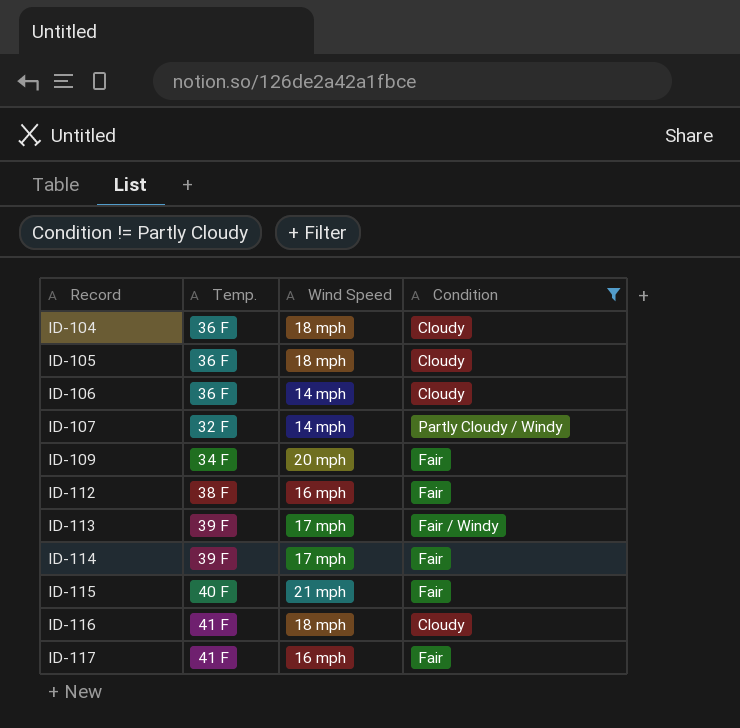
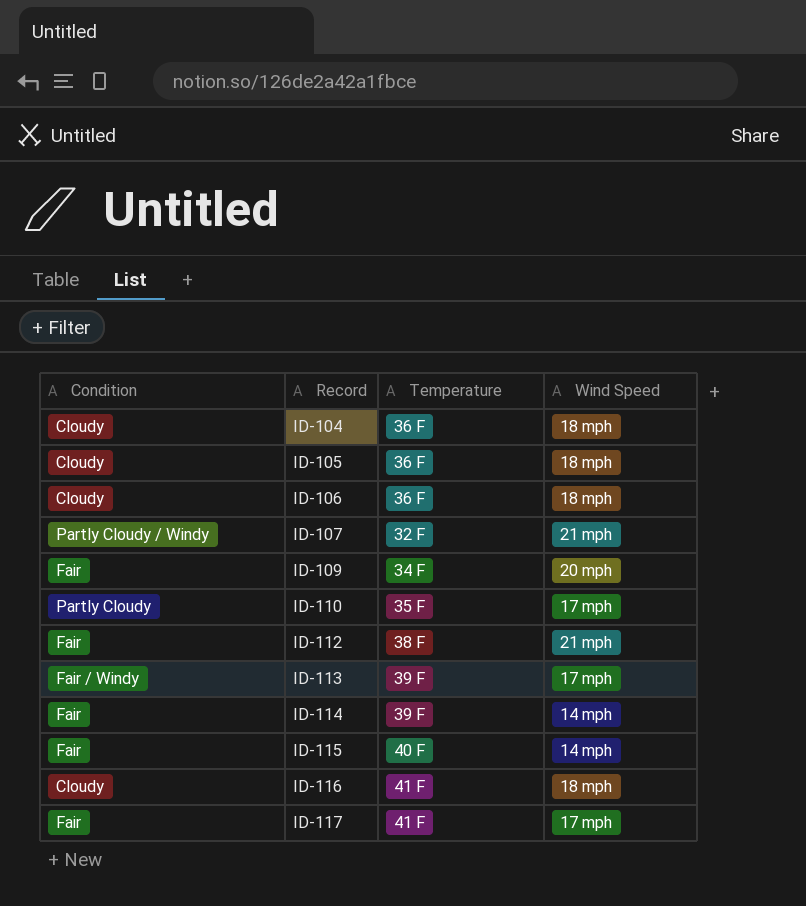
filter: Condition != Partly Cloudy -> none
column Condition | position: 4 -> 1
column name: Temp. -> Temperature
ID-106 | Wind Speed: 14 mph -> 18 mph
ID-107 | Wind Speed: 14 mph -> 21 mph
ID-112 | Wind Speed: 16 mph -> 21 mph
ID-114 | Wind Speed: 17 mph -> 14 mph
ID-115 | Wind Speed: 21 mph -> 14 mph
ID-117 | Wind Speed: 16 mph -> 17 mph

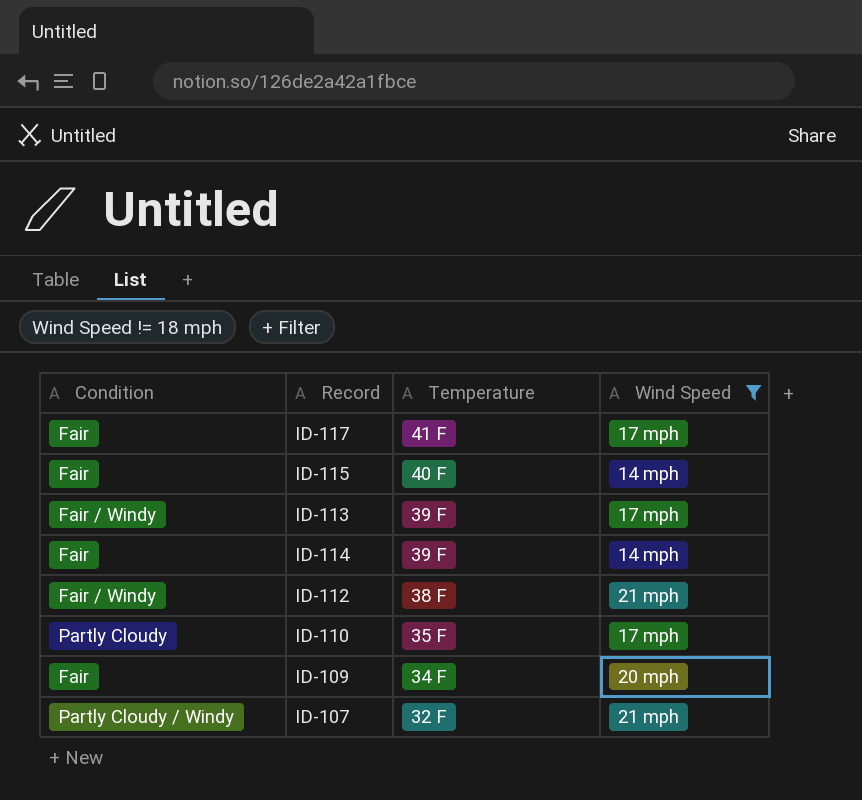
filter: none -> Wind Speed != 18 mph
row order: Record ascending -> Temperature descending
ID-112 | Condition: Fair -> Fair / Windy

